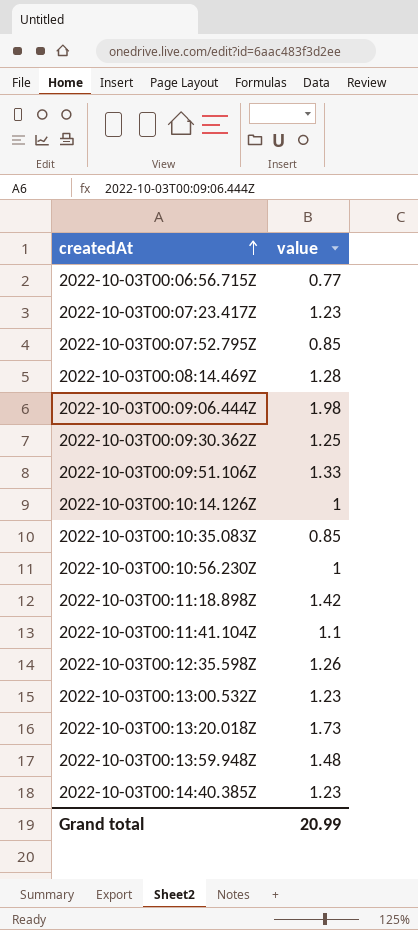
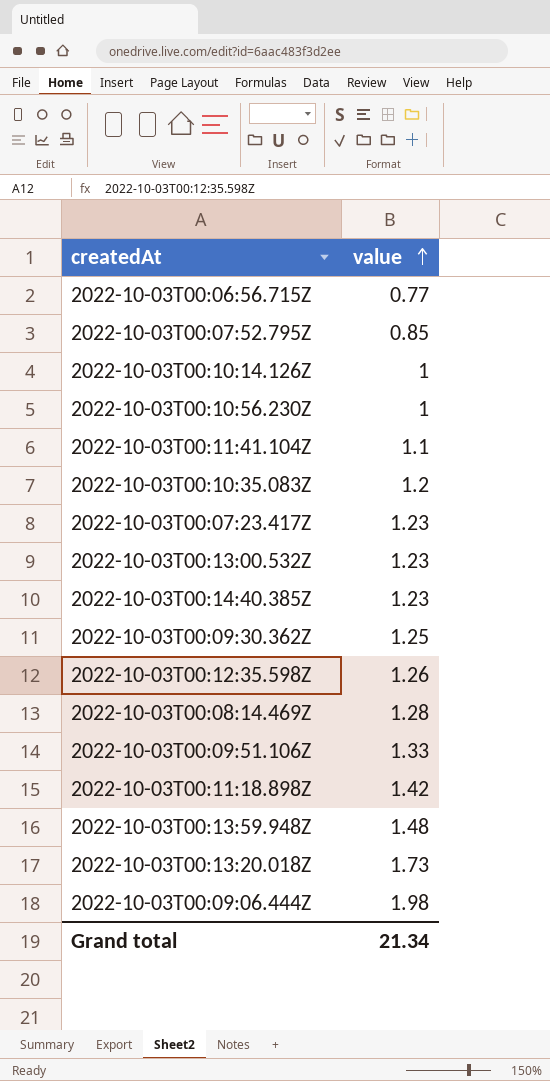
row order: createdAt ascending -> value ascending
2022-10-03T00:10:35.083Z | value: 0.85 -> 1.2
Grand total | value: 20.99 -> 21.34

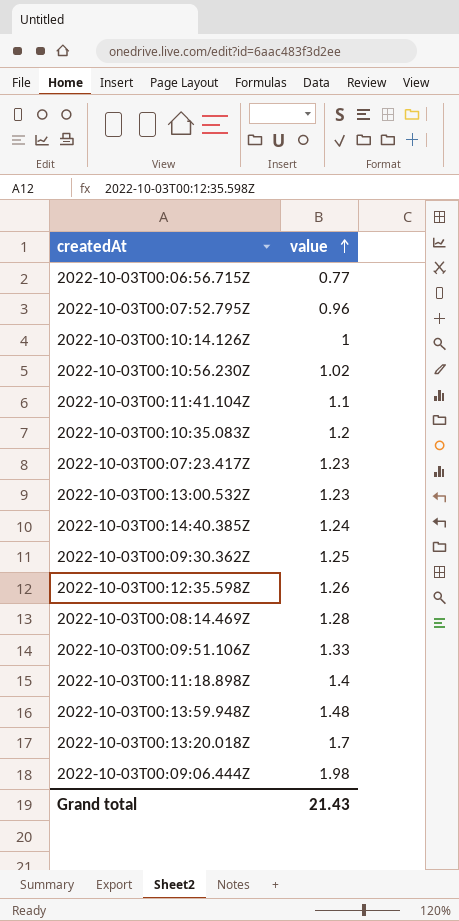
2022-10-03T00:07:52.795Z | value: 0.85 -> 0.96
2022-10-03T00:10:56.230Z | value: 1 -> 1.02
2022-10-03T00:14:40.385Z | value: 1.23 -> 1.24
2022-10-03T00:11:18.898Z | value: 1.42 -> 1.4
2022-10-03T00:13:20.018Z | value: 1.73 -> 1.7
Grand total | value: 21.34 -> 21.43

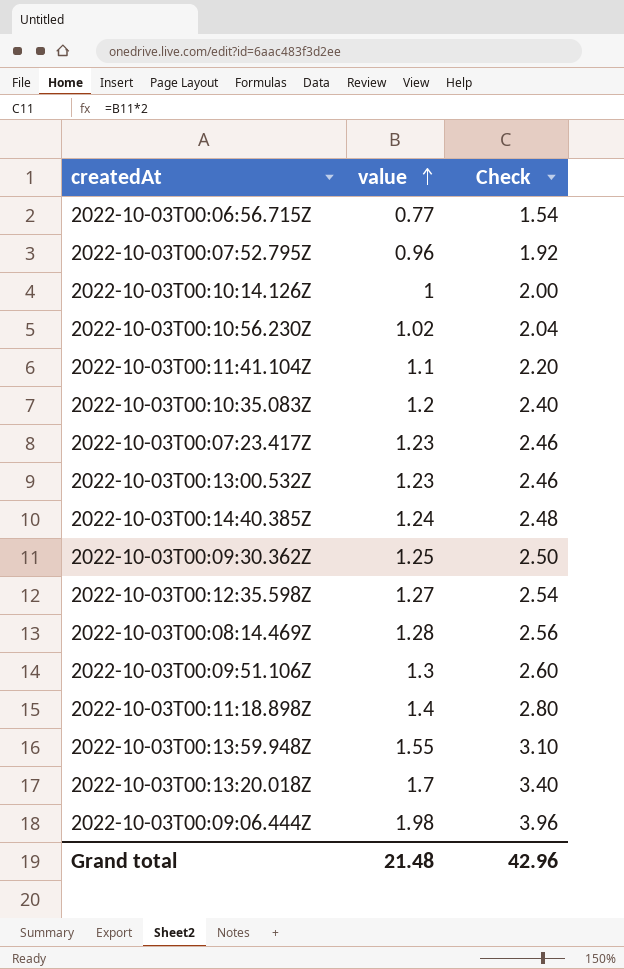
column Check | formula: none -> [value] * 2
2022-10-03T00:12:35.598Z | value: 1.26 -> 1.27
2022-10-03T00:09:51.106Z | value: 1.33 -> 1.3
2022-10-03T00:13:59.948Z | value: 1.48 -> 1.55
Grand total | value: 21.43 -> 21.48

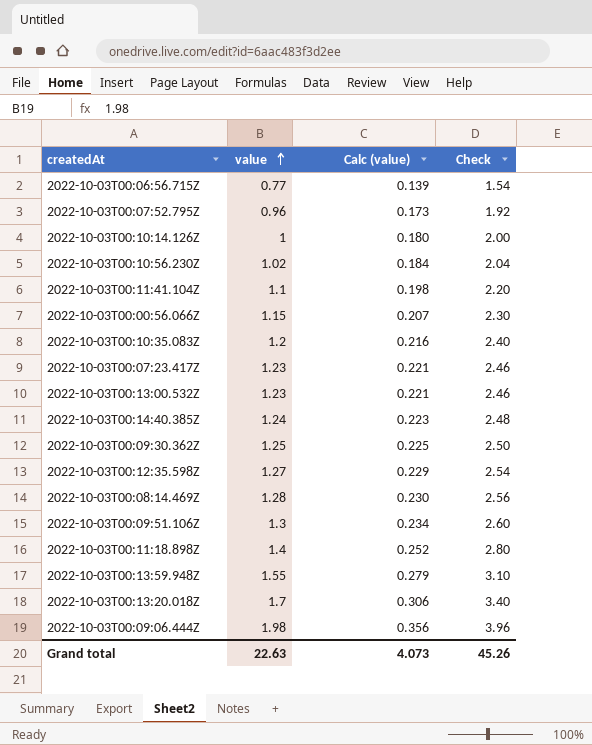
column Calc (value) | formula: none -> [value] * 0.18
row 2022-10-03T00:00:56.066Z: none -> 1.15 | 0.207 | 2.30
Grand total | value: 21.48 -> 22.63
Grand total | Check: 42.96 -> 45.26

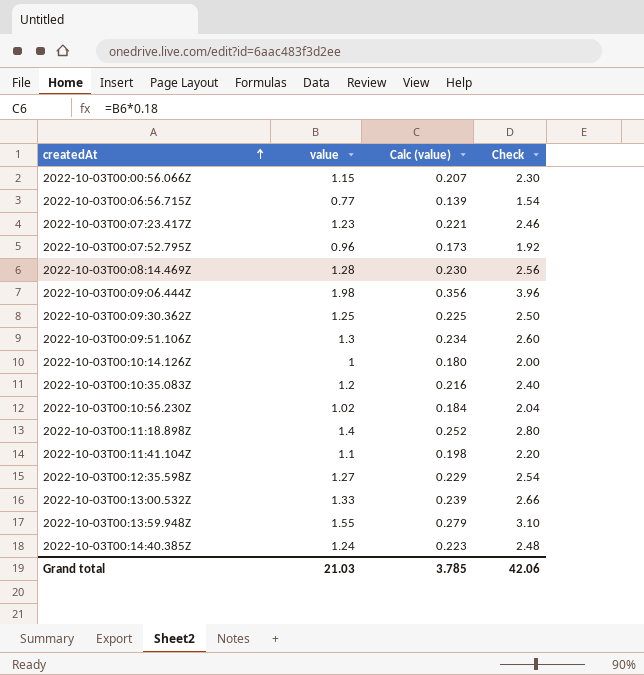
row order: value ascending -> createdAt ascending
row 2022-10-03T00:13:20.018Z: 1.7 | 0.306 | 3.40 -> none
2022-10-03T00:13:00.532Z | value: 1.23 -> 1.33
2022-10-03T00:13:00.532Z | Calc (value): 0.221 -> 0.239
2022-10-03T00:13:00.532Z | Check: 2.46 -> 2.66
Grand total | value: 22.63 -> 21.03
Grand total | Calc (value): 4.073 -> 3.785
Grand total | Check: 45.26 -> 42.06

